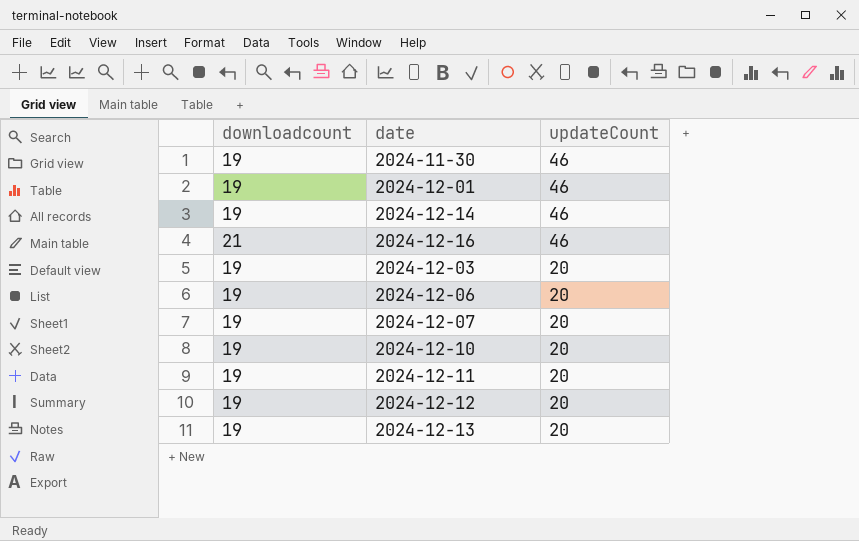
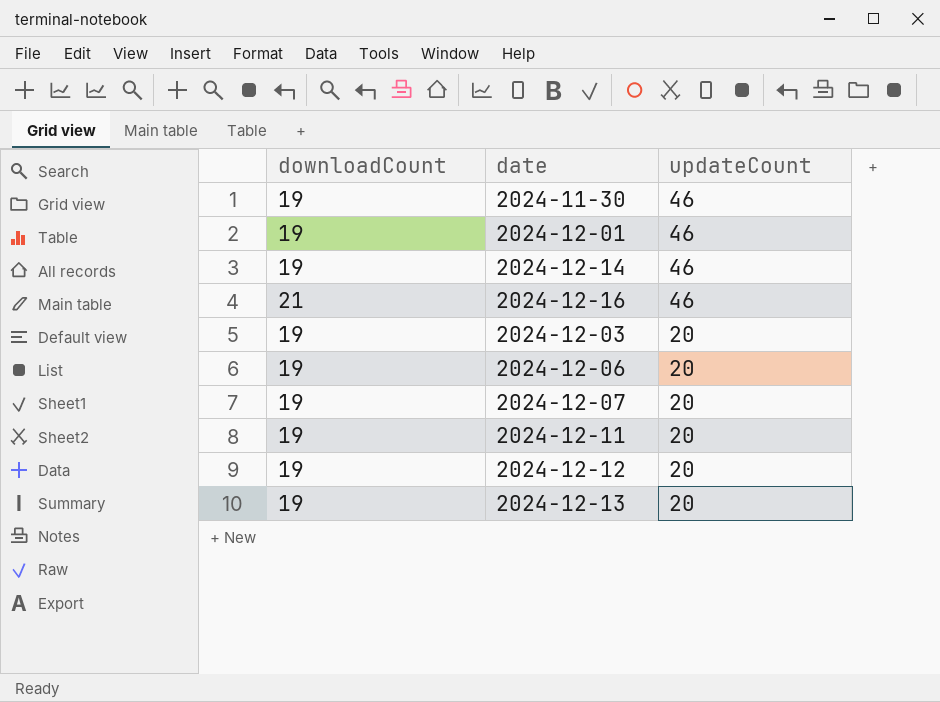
column name: downloadcount -> downloadCount
row 2024-12-10: 19 | 20 -> none

